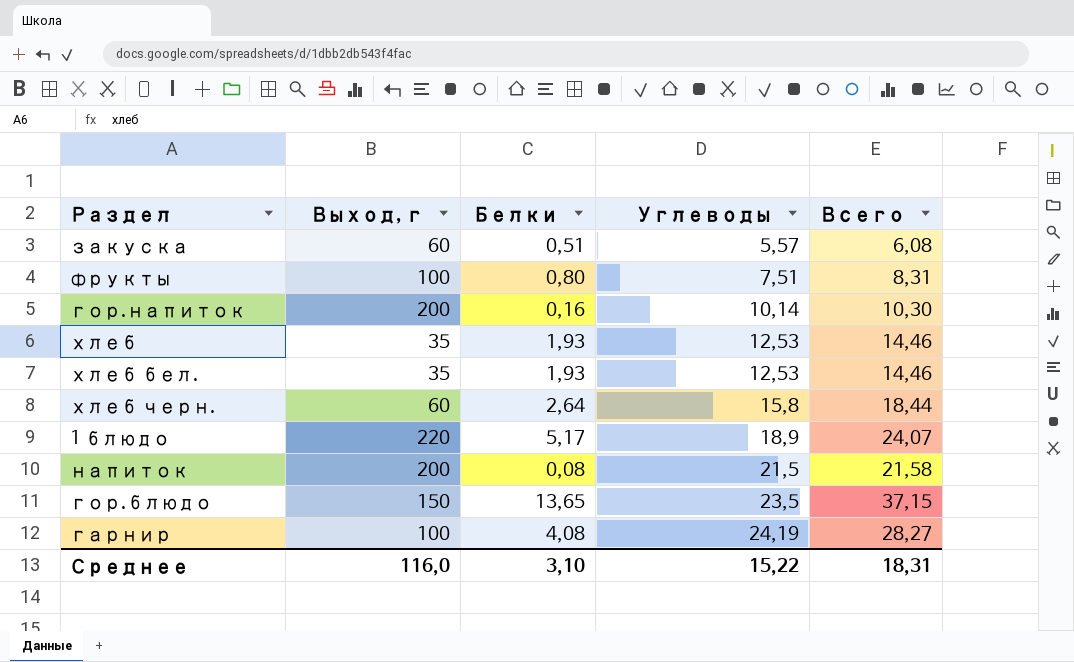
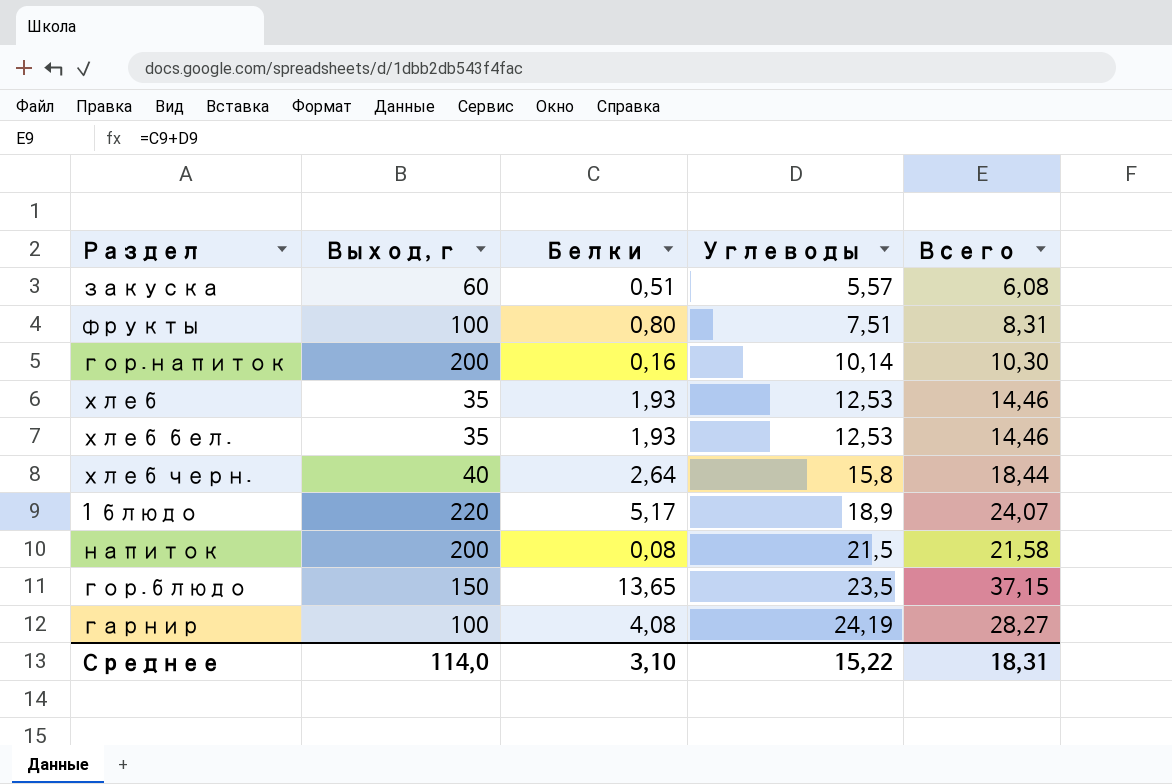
хлеб черн. | Выход, г: 60 -> 40
Среднее | Выход, г: 116,0 -> 114,0

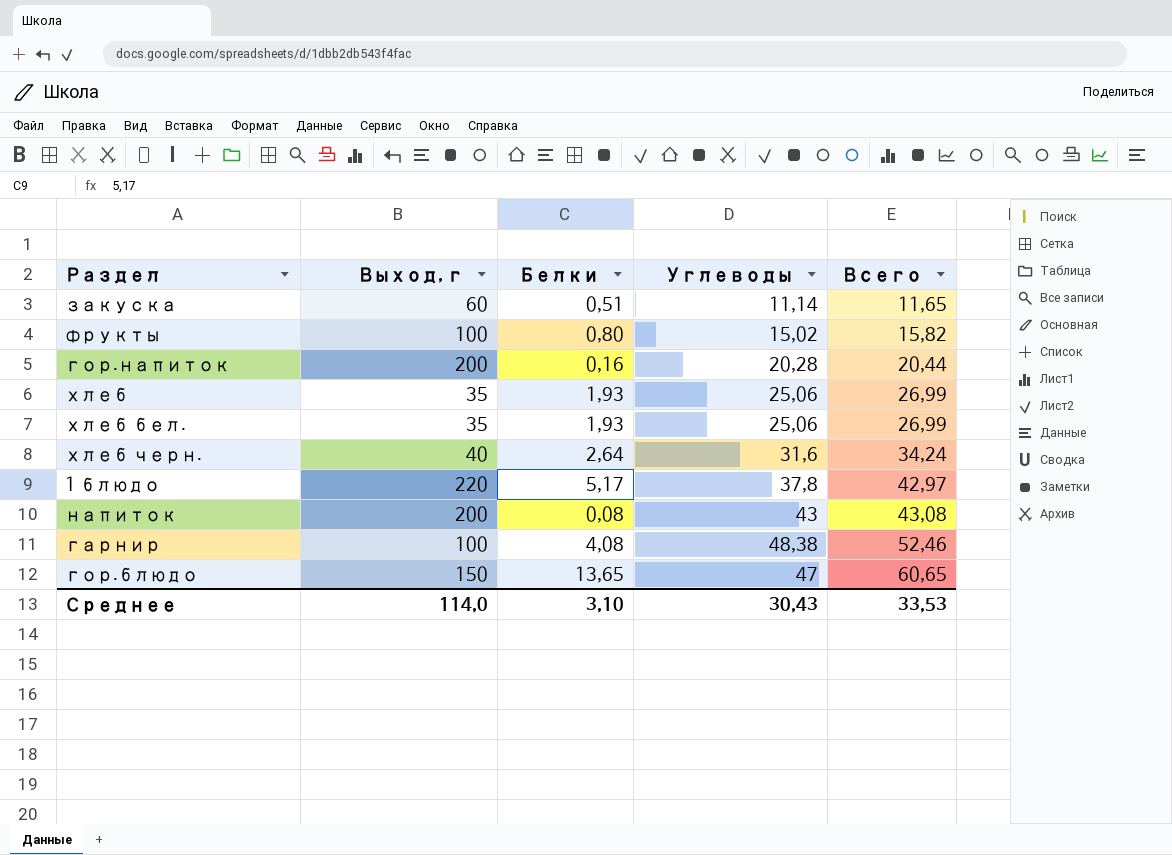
row order: Углеводы ascending -> Всего ascending
закуска | Углеводы: 5,57 -> 11,14
закуска | Всего: 6,08 -> 11,65
фрукты | Углеводы: 7,51 -> 15,02
фрукты | Всего: 8,31 -> 15,82
гор.напиток | Углеводы: 10,14 -> 20,28
гор.напиток | Всего: 10,30 -> 20,44
хлеб | Углеводы: 12,53 -> 25,06
хлеб | Всего: 14,46 -> 26,99
хлеб бел. | Углеводы: 12,53 -> 25,06
хлеб бел. | Всего: 14,46 -> 26,99
хлеб черн. | Углеводы: 15,8 -> 31,6
хлеб черн. | Всего: 18,44 -> 34,24
1 блюдо | Углеводы: 18,9 -> 37,8
1 блюдо | Всего: 24,07 -> 42,97
напиток | Углеводы: 21,5 -> 43
напиток | Всего: 21,58 -> 43,08
гарнир | Углеводы: 24,19 -> 48,38
гарнир | Всего: 28,27 -> 52,46
гор.блюдо | Углеводы: 23,5 -> 47
гор.блюдо | Всего: 37,15 -> 60,65
Среднее | Углеводы: 15,22 -> 30,43
Среднее | Всего: 18,31 -> 33,53

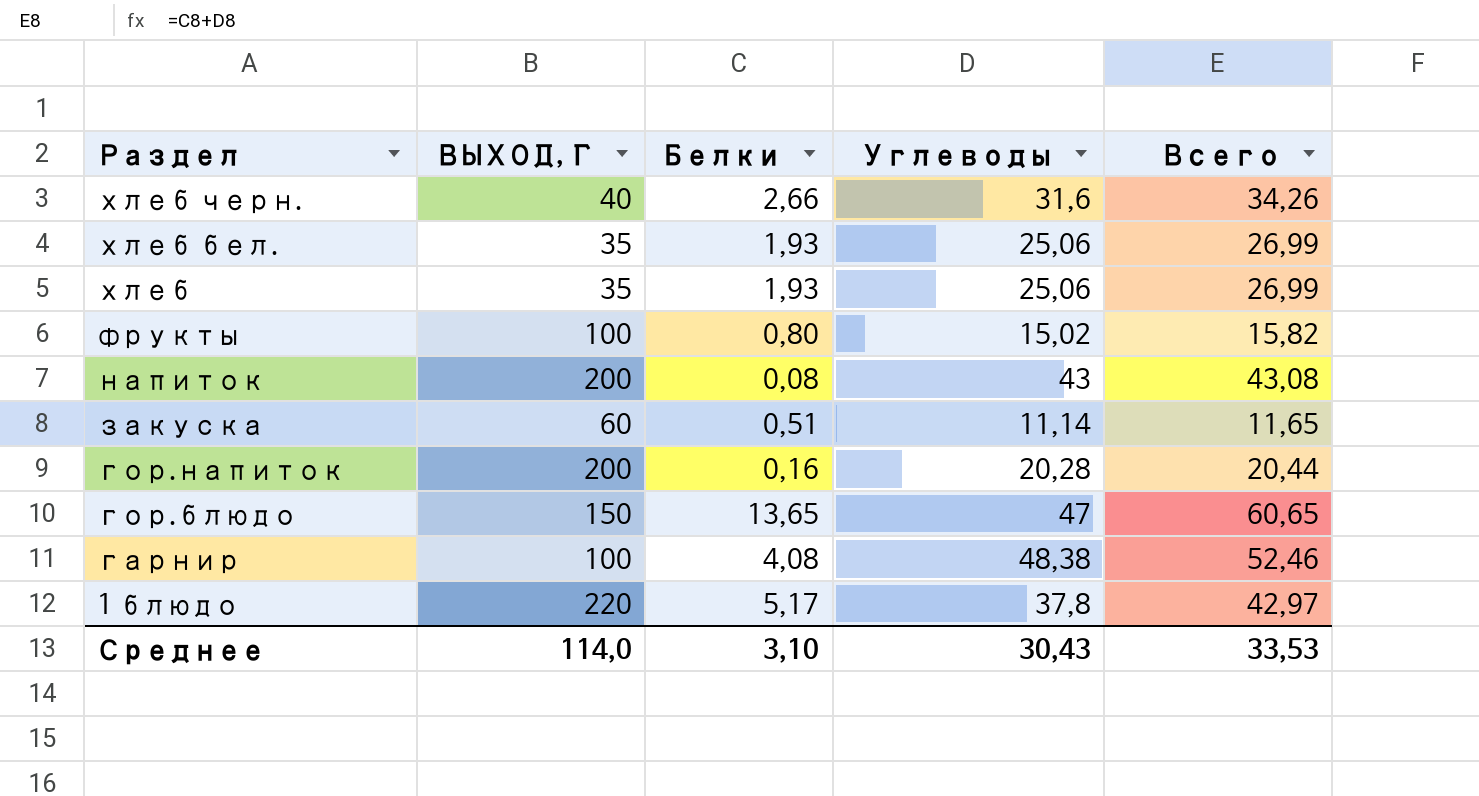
row order: Всего ascending -> Раздел descending
column name: Выход, г -> ВЫХОД, Г
хлеб черн. | Белки: 2,64 -> 2,66
хлеб черн. | Всего: 34,24 -> 34,26

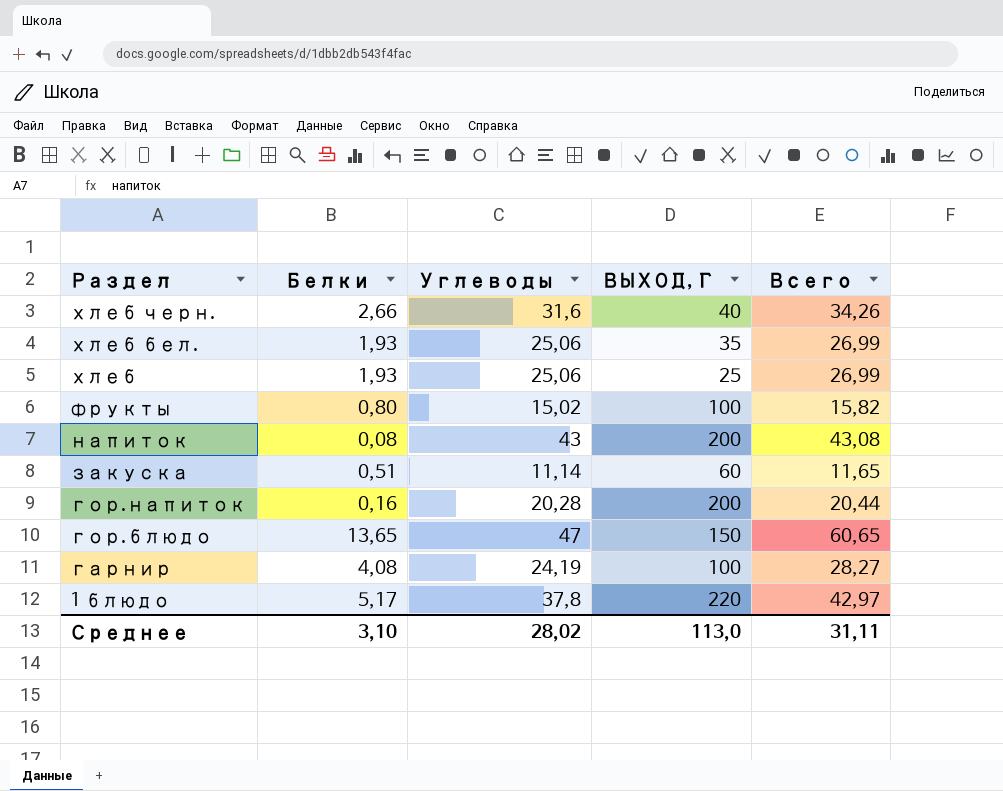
column ВЫХОД, Г | position: 2 -> 4
хлеб | ВЫХОД, Г: 35 -> 25
гарнир | Углеводы: 48,38 -> 24,19
гарнир | Всего: 52,46 -> 28,27
Среднее | Углеводы: 30,43 -> 28,02
Среднее | ВЫХОД, Г: 114,0 -> 113,0
Среднее | Всего: 33,53 -> 31,11

